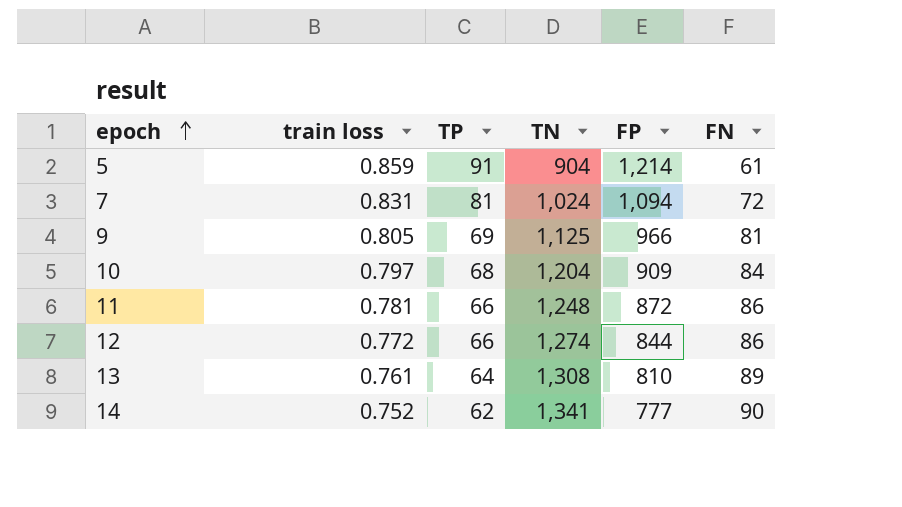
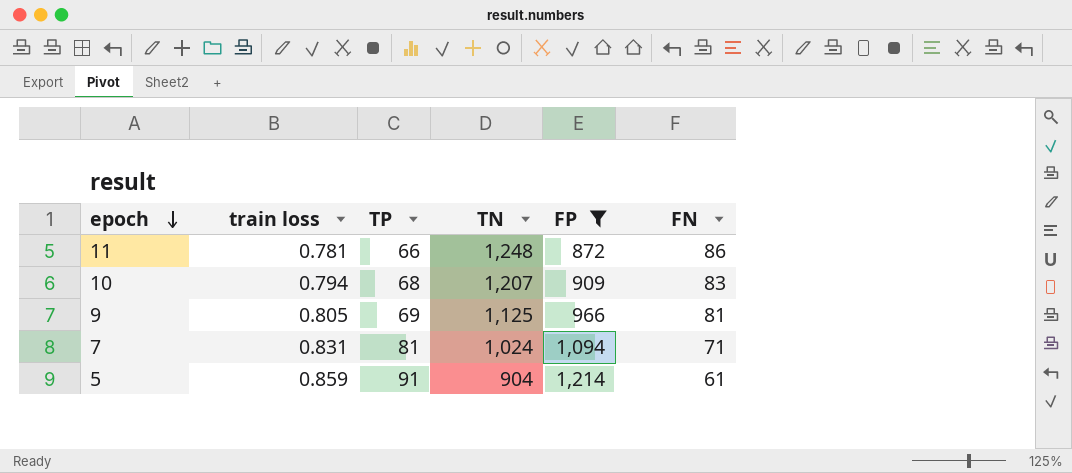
filter: none -> FP >= 872
row order: epoch ascending -> epoch descending
10 | train loss: 0.797 -> 0.794
10 | TN: 1,204 -> 1,207
10 | FN: 84 -> 83
7 | FN: 72 -> 71

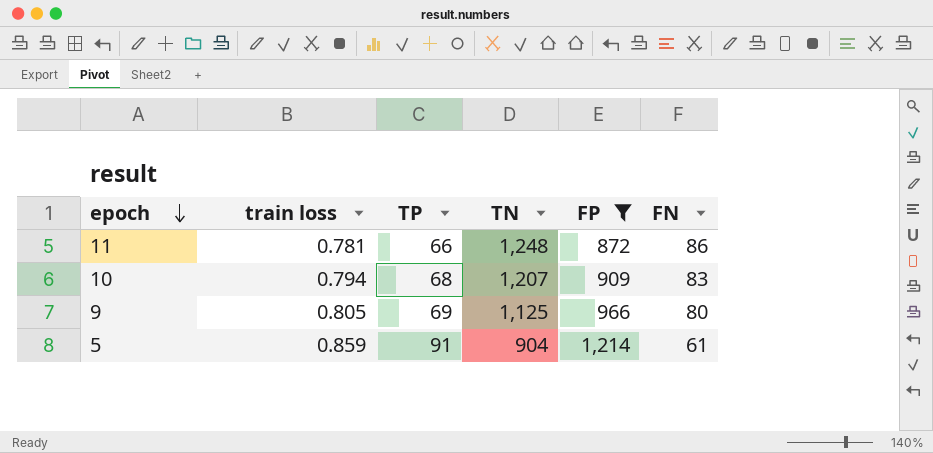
row 7: 0.831 | 81 | 1,024 | 1,094 | 71 -> none
9 | FN: 81 -> 80

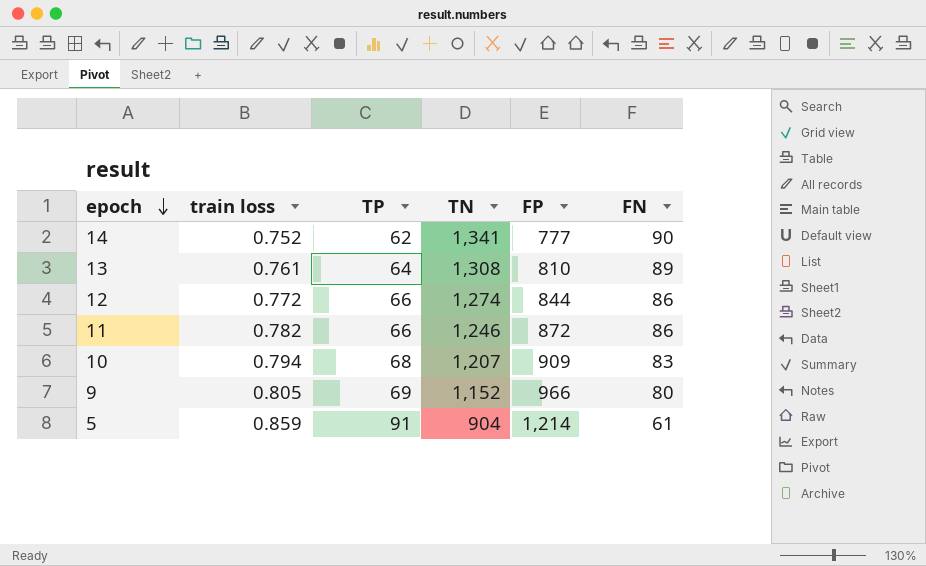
filter: FP >= 872 -> none
11 | train loss: 0.781 -> 0.782
11 | TN: 1,248 -> 1,246
9 | TN: 1,125 -> 1,152

